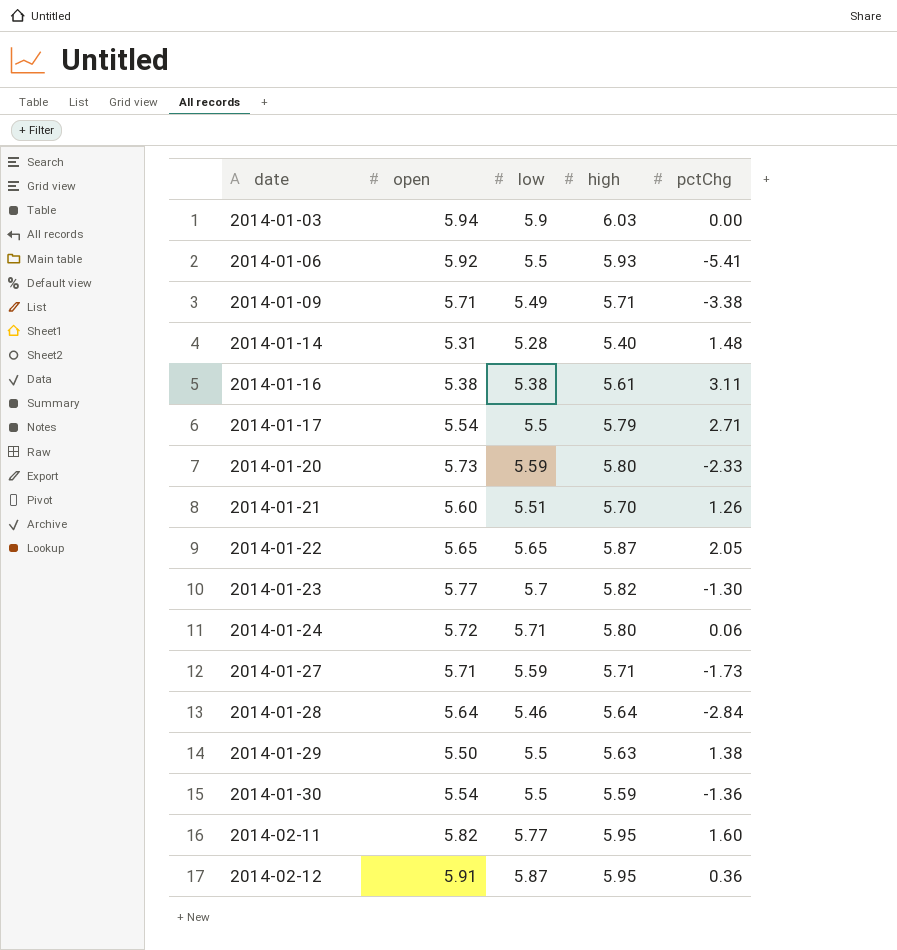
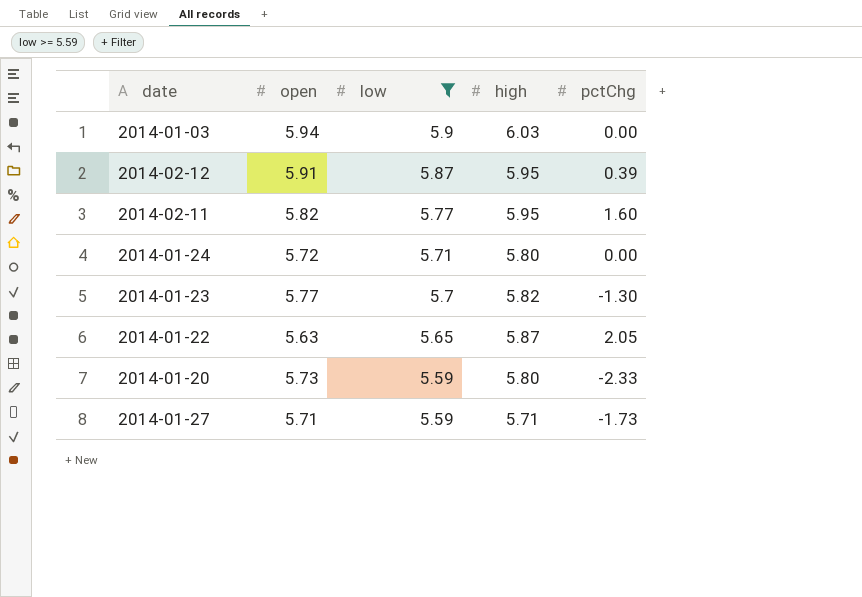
filter: none -> low >= 5.59
row order: date ascending -> low descending
2014-02-12 | pctChg: 0.36 -> 0.39
2014-01-24 | pctChg: 0.06 -> 0.00
2014-01-22 | open: 5.65 -> 5.63

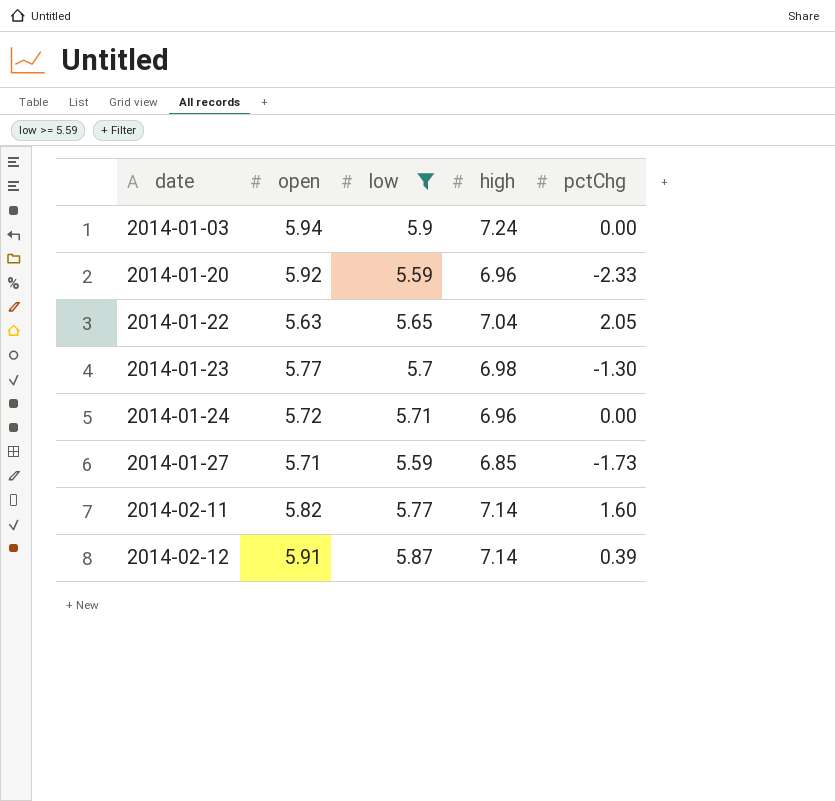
row order: low descending -> date ascending
2014-01-03 | high: 6.03 -> 7.24
2014-01-20 | open: 5.73 -> 5.92
2014-01-20 | high: 5.80 -> 6.96
2014-01-22 | high: 5.87 -> 7.04
2014-01-23 | high: 5.82 -> 6.98
2014-01-24 | high: 5.80 -> 6.96
2014-01-27 | high: 5.71 -> 6.85
2014-02-11 | high: 5.95 -> 7.14
2014-02-12 | high: 5.95 -> 7.14

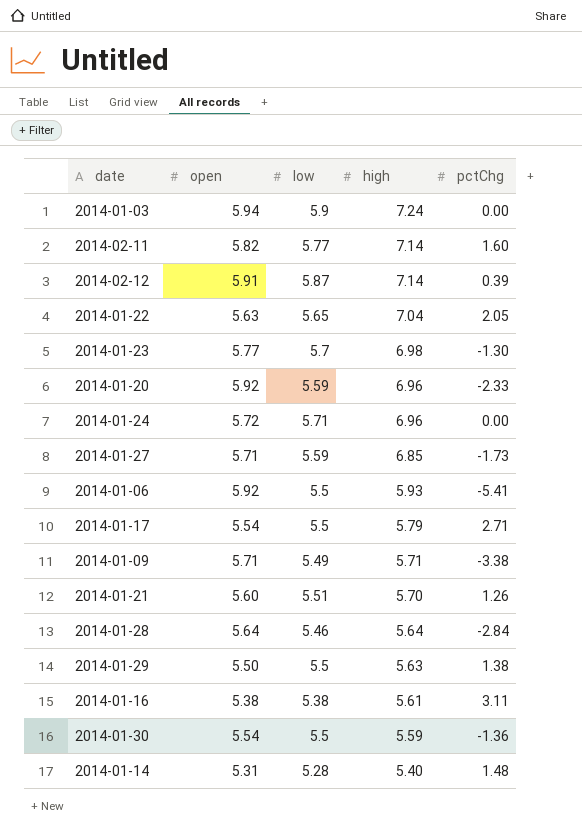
filter: low >= 5.59 -> none
row order: date ascending -> high descending

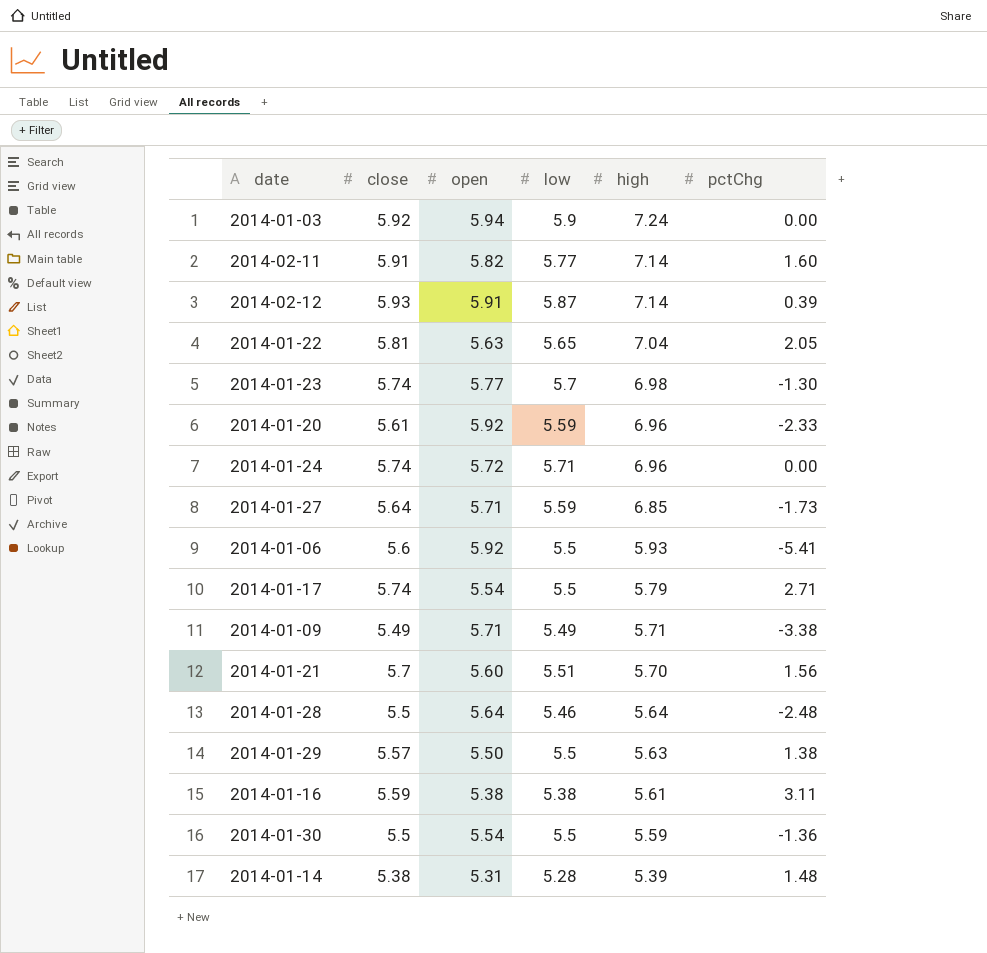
column close | position: none -> 2
2014-01-21 | pctChg: 1.26 -> 1.56
2014-01-28 | pctChg: -2.84 -> -2.48
2014-01-14 | high: 5.40 -> 5.39

